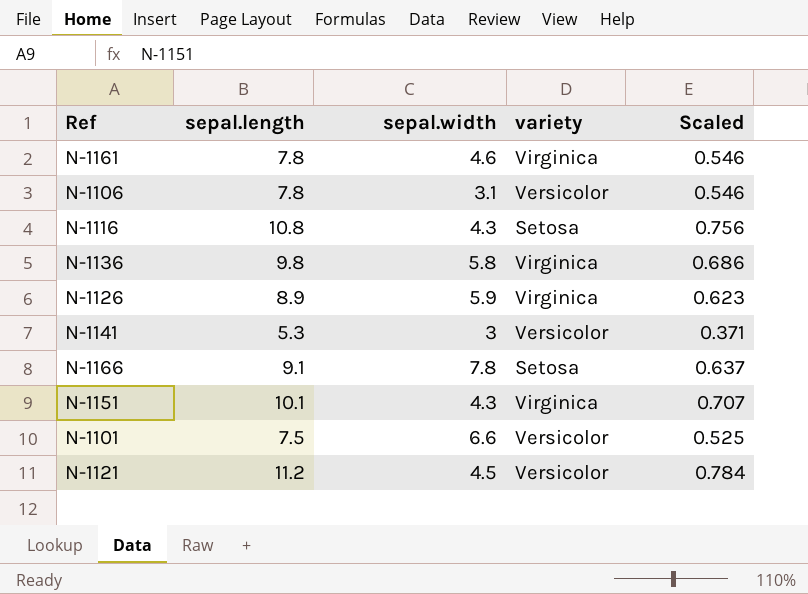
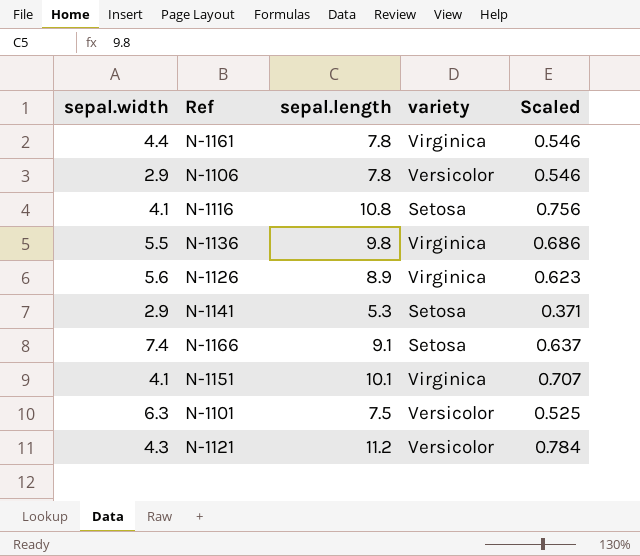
column sepal.width | position: 3 -> 1
N-1161 | sepal.width: 4.6 -> 4.4
N-1106 | sepal.width: 3.1 -> 2.9
N-1116 | sepal.width: 4.3 -> 4.1
N-1136 | sepal.width: 5.8 -> 5.5
N-1126 | sepal.width: 5.9 -> 5.6
N-1141 | sepal.width: 3 -> 2.9
N-1141 | variety: Versicolor -> Setosa
N-1166 | sepal.width: 7.8 -> 7.4
N-1151 | sepal.width: 4.3 -> 4.1
N-1101 | sepal.width: 6.6 -> 6.3
N-1121 | sepal.width: 4.5 -> 4.3

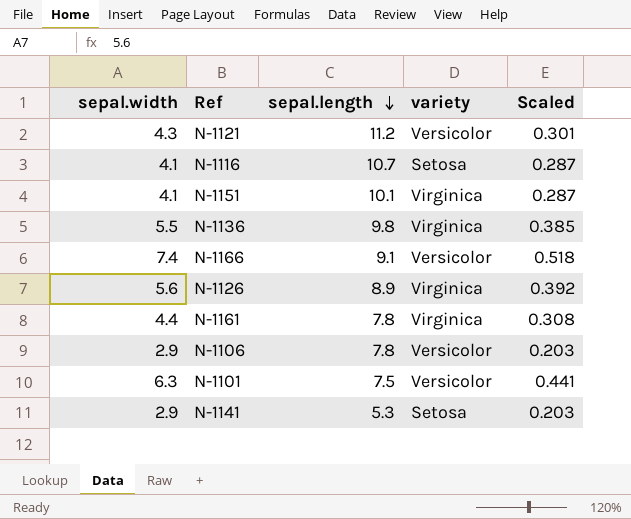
row order: none -> sepal.length descending
column Scaled | formula: [sepal.length] * 0.07 -> [sepal.width] * 0.07
N-1116 | sepal.length: 10.8 -> 10.7
N-1166 | variety: Setosa -> Versicolor

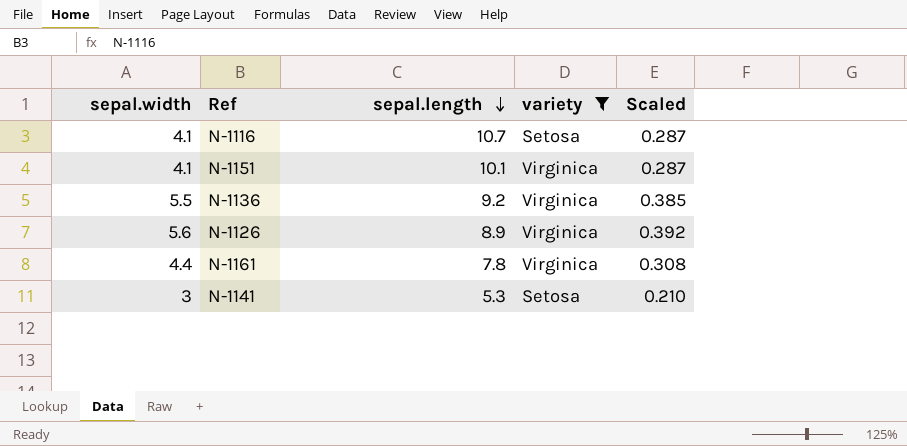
filter: none -> variety != Versicolor
N-1136 | sepal.length: 9.8 -> 9.2
N-1141 | sepal.width: 2.9 -> 3
N-1141 | Scaled: 0.203 -> 0.210

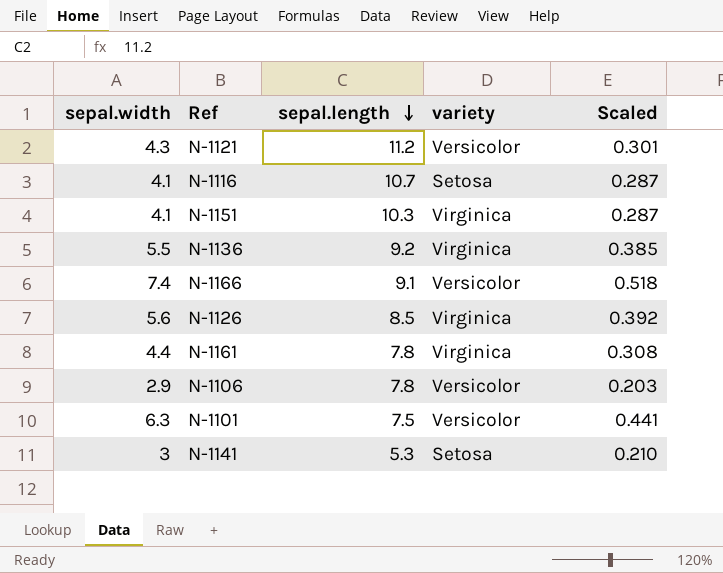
filter: variety != Versicolor -> none
N-1151 | sepal.length: 10.1 -> 10.3
N-1126 | sepal.length: 8.9 -> 8.5

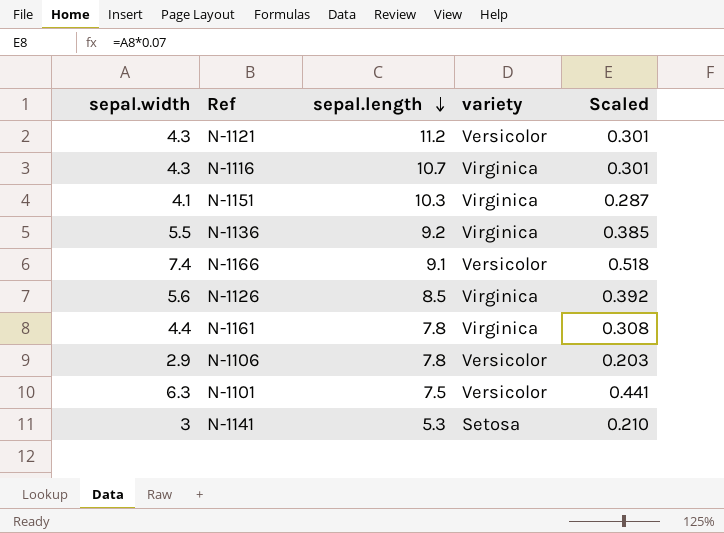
N-1116 | sepal.width: 4.1 -> 4.3
N-1116 | variety: Setosa -> Virginica
N-1116 | Scaled: 0.287 -> 0.301

